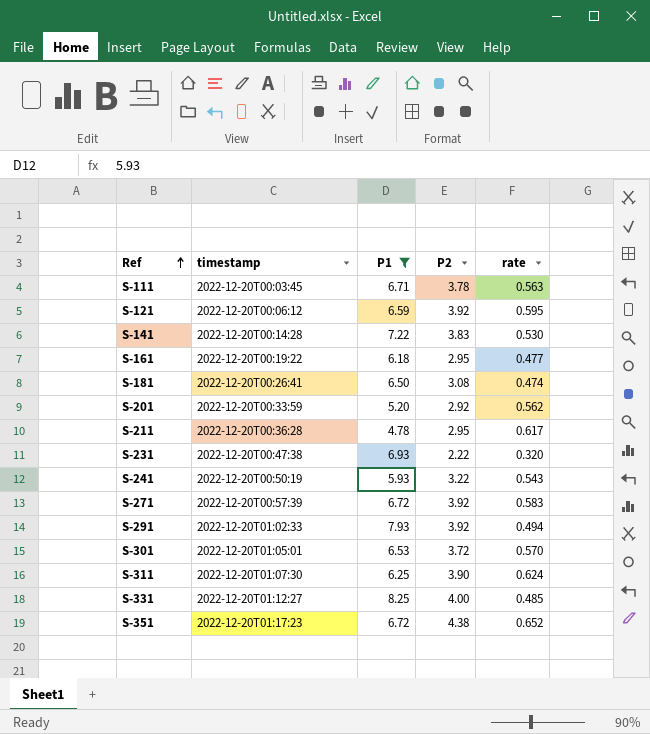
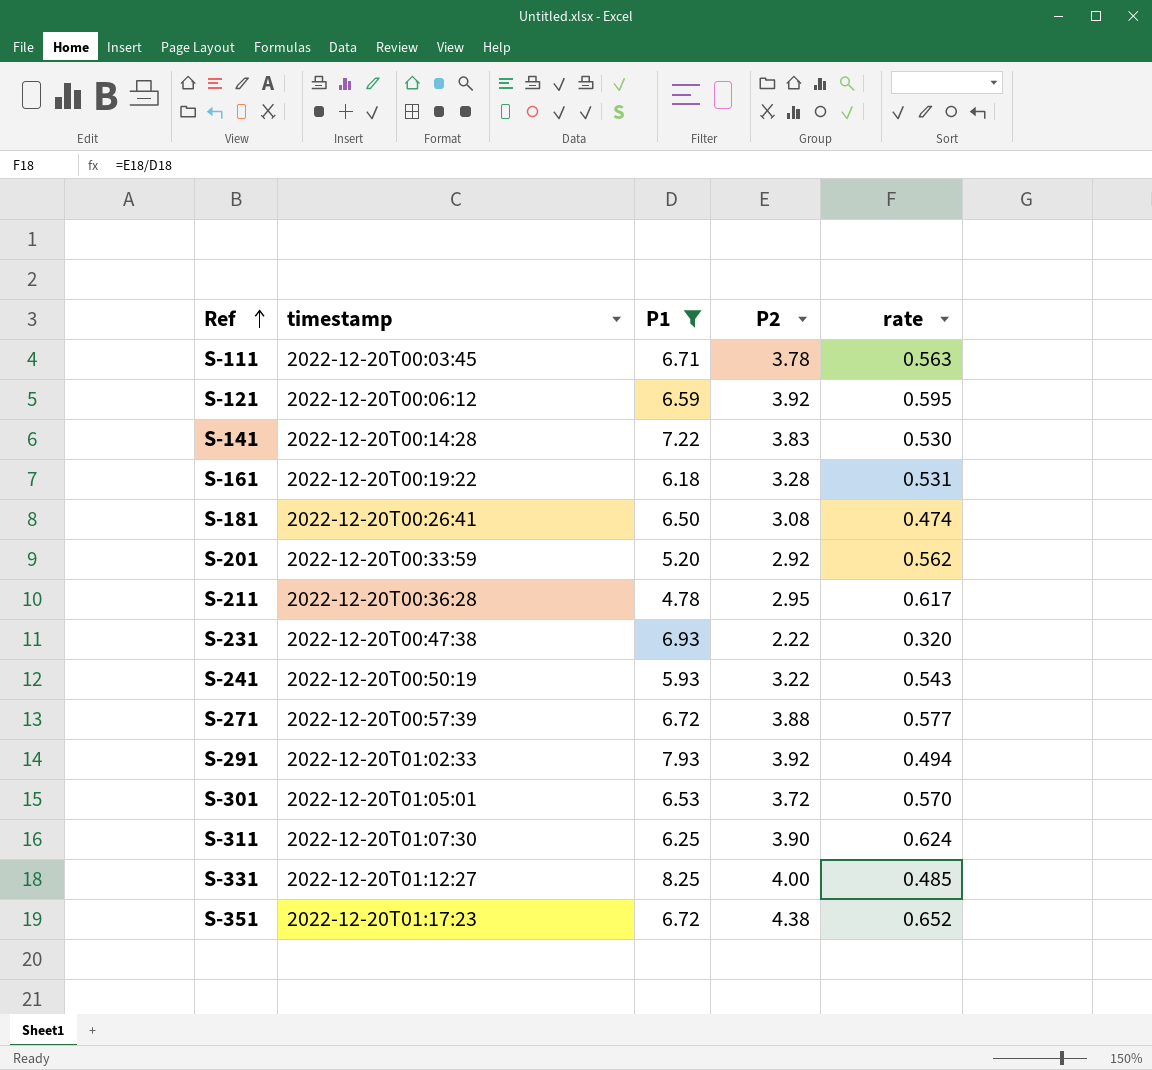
S-161 | P2: 2.95 -> 3.28
S-161 | rate: 0.477 -> 0.531
S-271 | P2: 3.92 -> 3.88
S-271 | rate: 0.583 -> 0.577

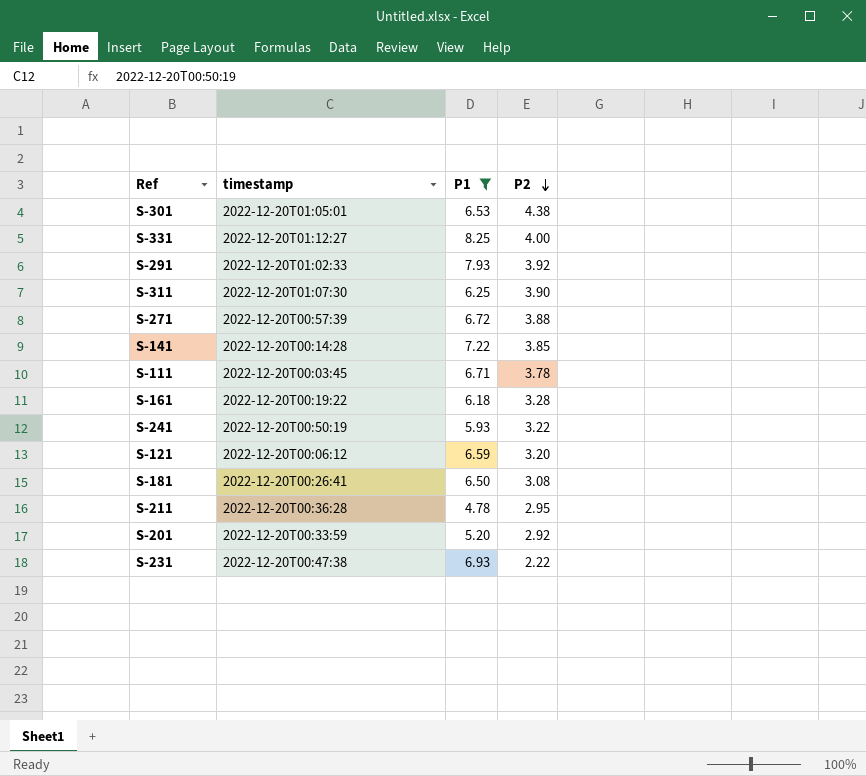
row order: Ref ascending -> P2 descending
column rate | formula: [P2] / [P1] -> none
row S-351: 2022-12-20T01:17:23 | 6.72 | 4.38 | 0.652 -> none
S-301 | P2: 3.72 -> 4.38
S-141 | P2: 3.83 -> 3.85
S-121 | P2: 3.92 -> 3.20

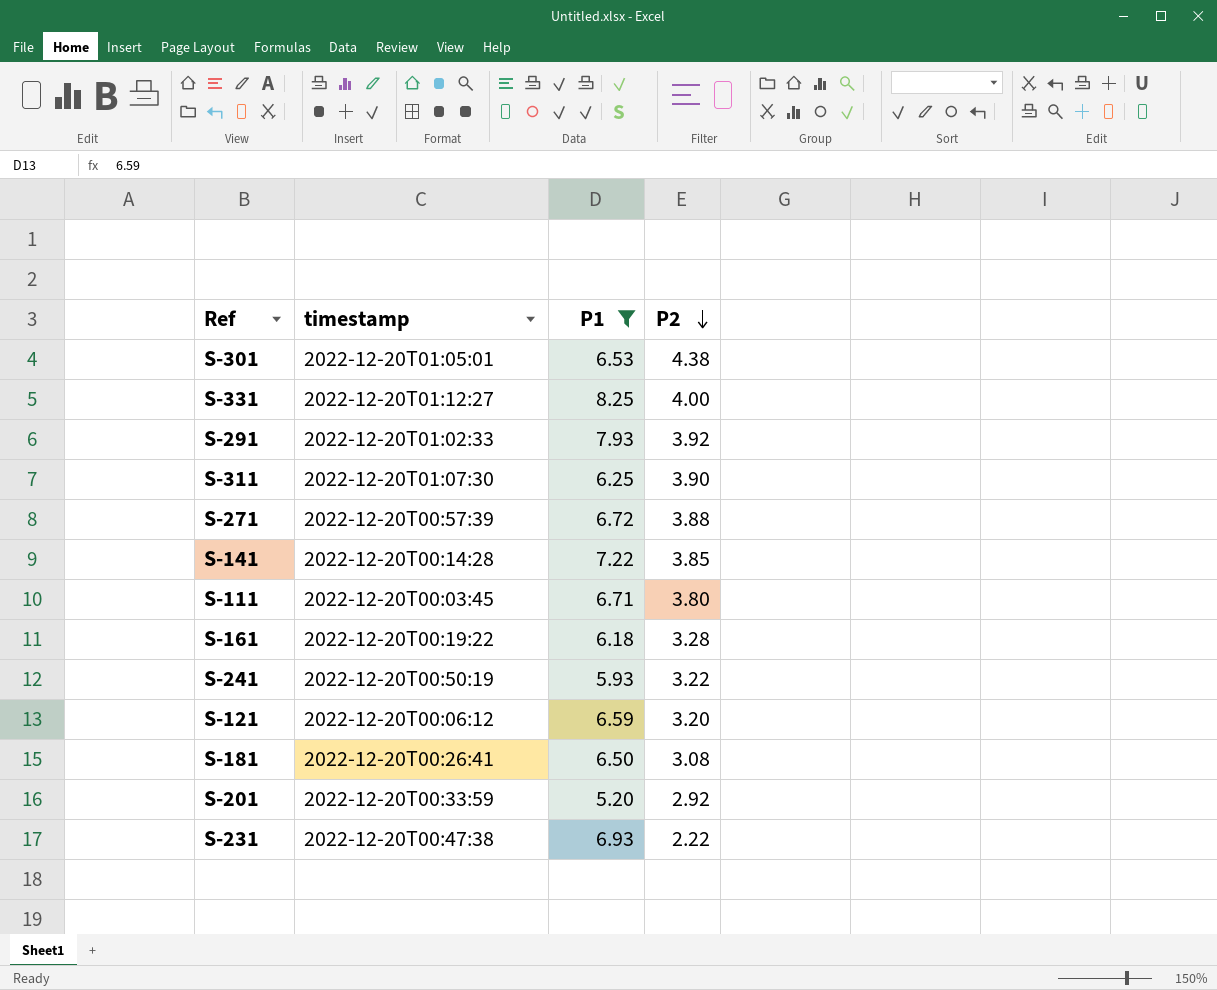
row S-211: 2022-12-20T00:36:28 | 4.78 | 2.95 -> none
S-111 | P2: 3.78 -> 3.80

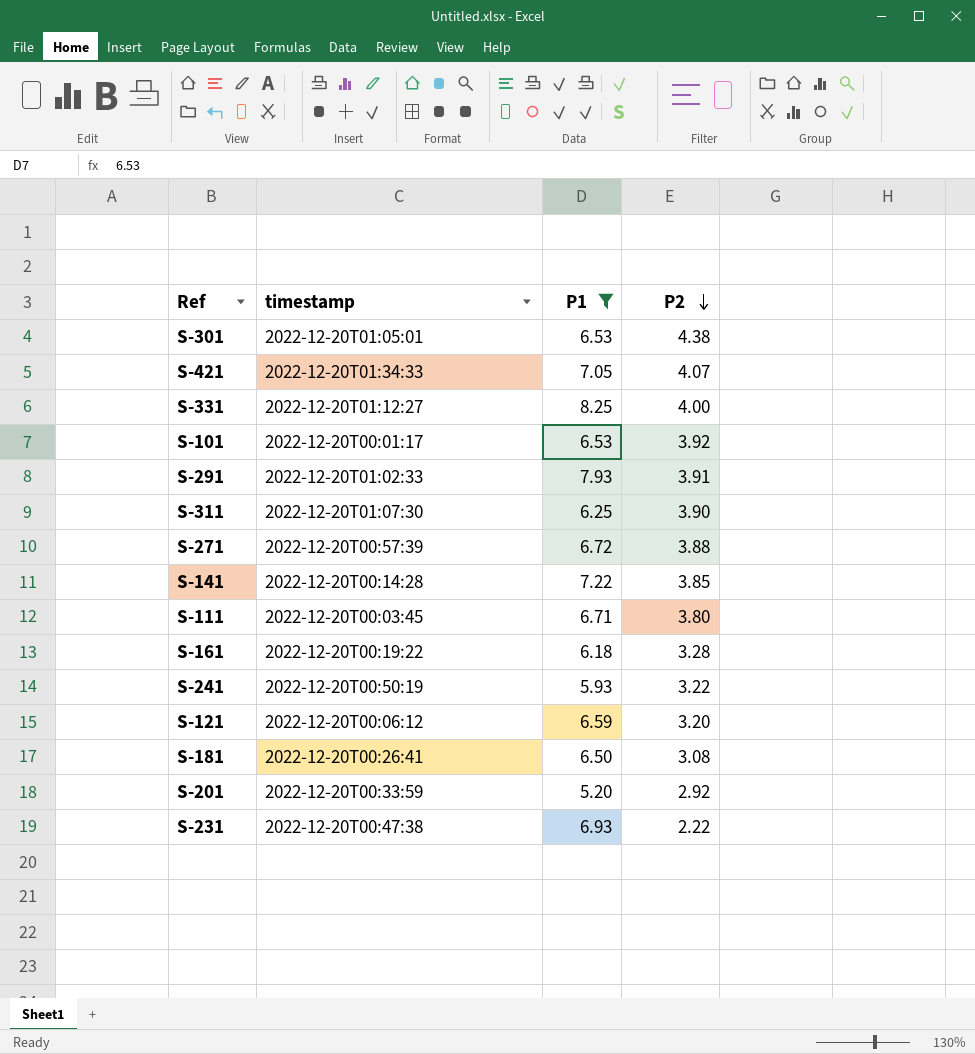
row S-421: none -> 2022-12-20T01:34:33 | 7.05 | 4.07
row S-101: none -> 2022-12-20T00:01:17 | 6.53 | 3.92
S-291 | P2: 3.92 -> 3.91

